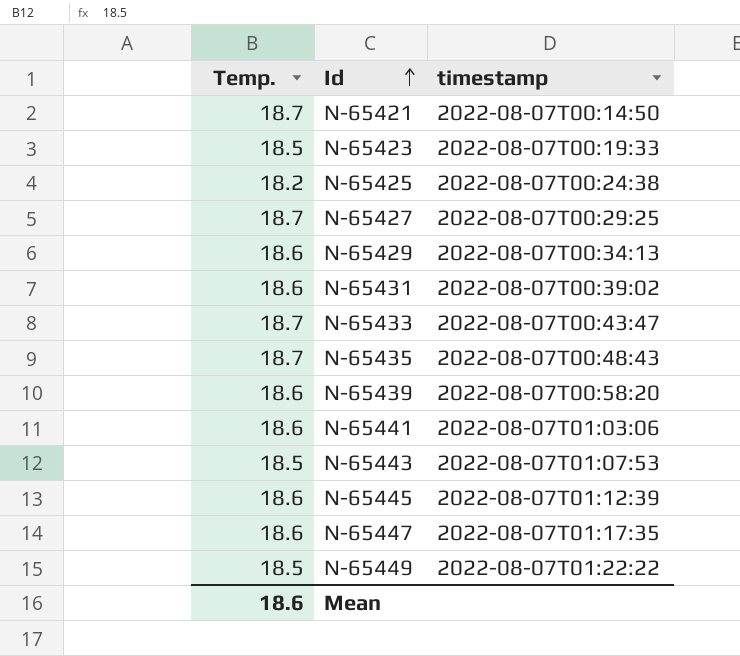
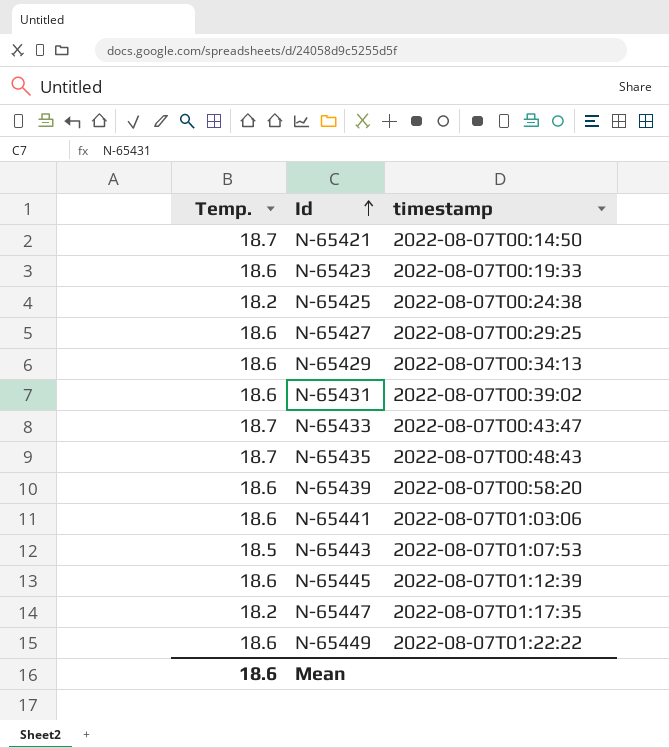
N-65423 | Temp.: 18.5 -> 18.6
N-65427 | Temp.: 18.7 -> 18.6
N-65447 | Temp.: 18.6 -> 18.2
N-65449 | Temp.: 18.5 -> 18.6

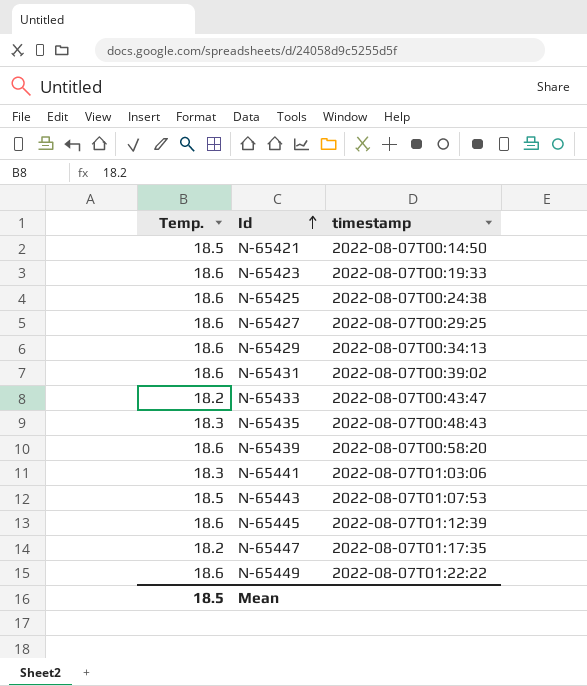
N-65421 | Temp.: 18.7 -> 18.5
N-65425 | Temp.: 18.2 -> 18.6
N-65433 | Temp.: 18.7 -> 18.2
N-65435 | Temp.: 18.7 -> 18.3
N-65441 | Temp.: 18.6 -> 18.3
Mean | Temp.: 18.6 -> 18.5

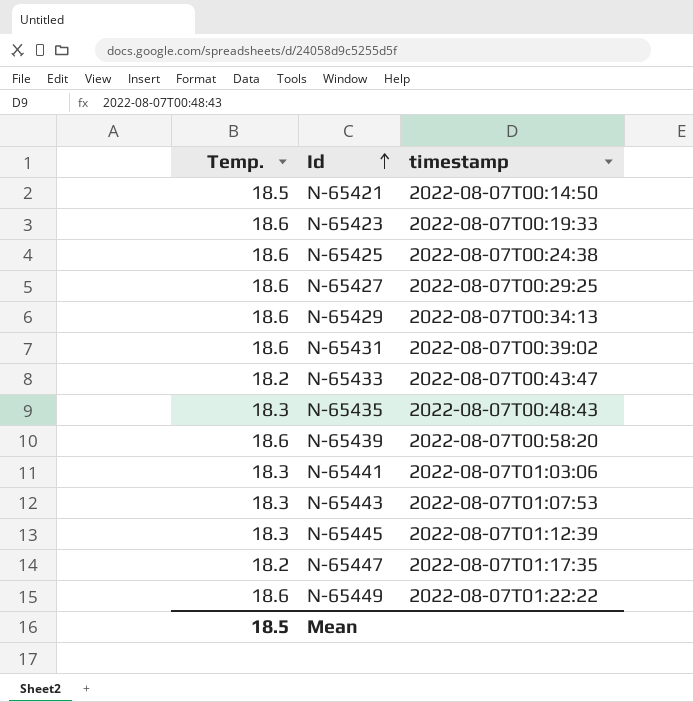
N-65443 | Temp.: 18.5 -> 18.3
N-65445 | Temp.: 18.6 -> 18.3

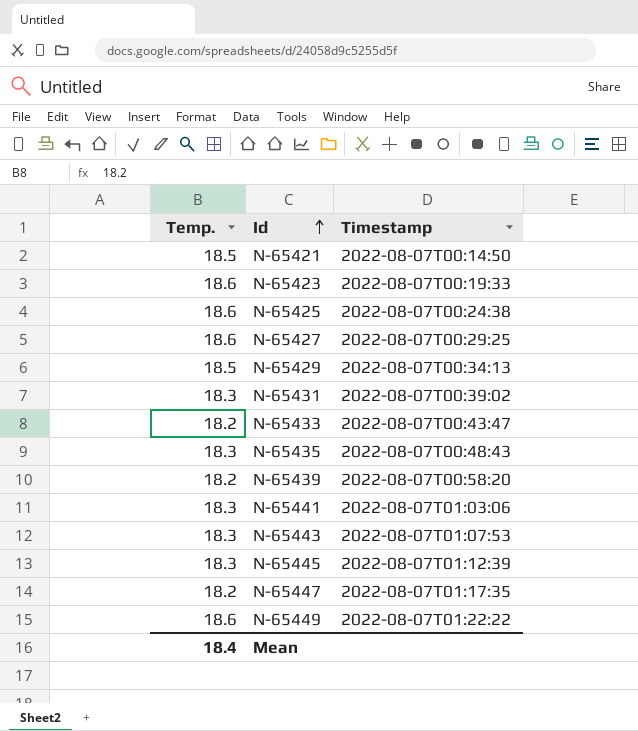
column name: timestamp -> Timestamp
N-65429 | Temp.: 18.6 -> 18.5
N-65431 | Temp.: 18.6 -> 18.3
N-65439 | Temp.: 18.6 -> 18.2
Mean | Temp.: 18.5 -> 18.4

